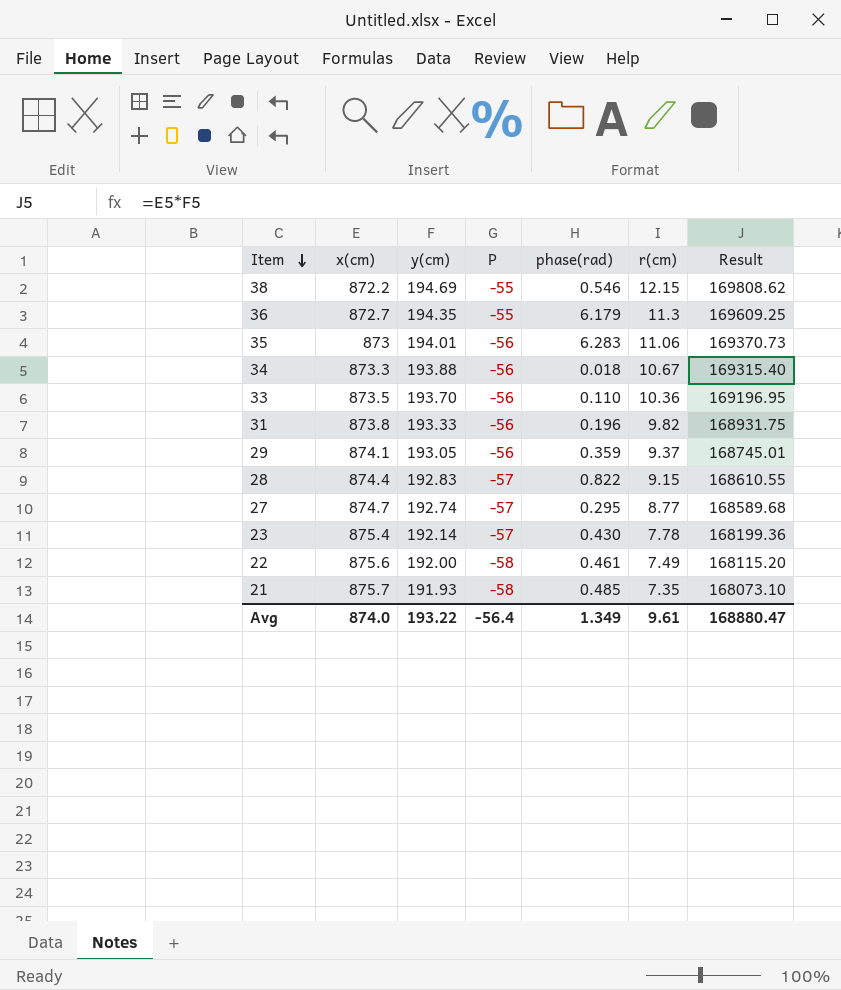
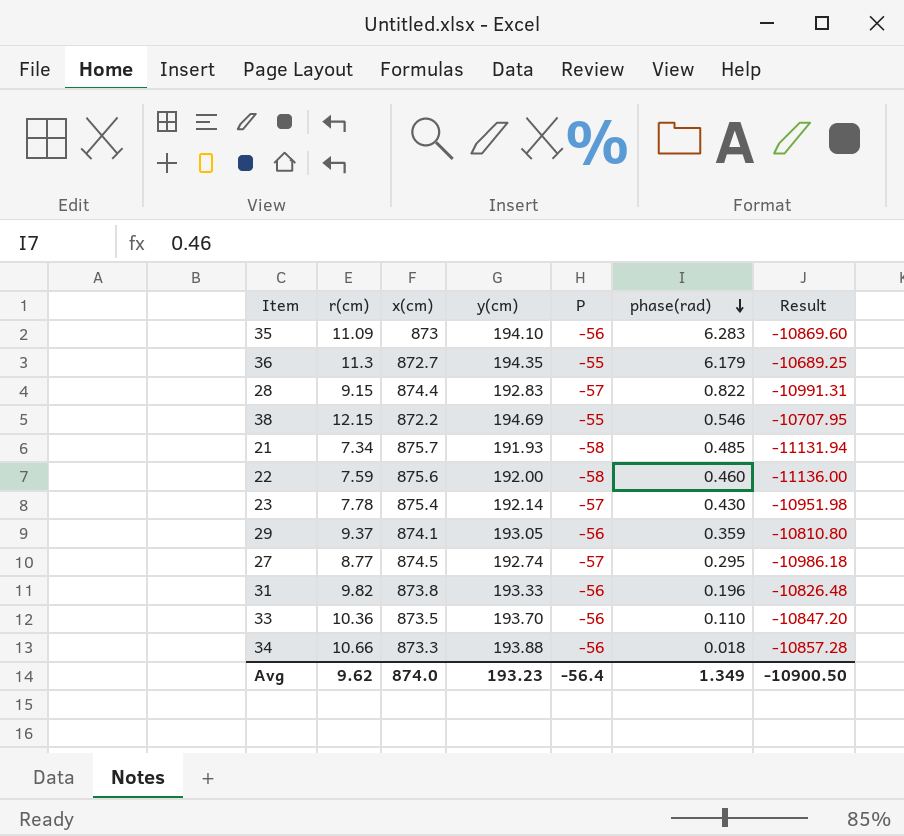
row order: Item descending -> phase(rad) descending
column r(cm) | position: 6 -> 2
column Result | formula: [x(cm)] * [y(cm)] -> [y(cm)] * [P]
35 | r(cm): 11.06 -> 11.09
35 | y(cm): 194.01 -> 194.10
21 | r(cm): 7.35 -> 7.34
22 | r(cm): 7.49 -> 7.59
22 | phase(rad): 0.461 -> 0.460
27 | x(cm): 874.7 -> 874.5
34 | r(cm): 10.67 -> 10.66
Avg | r(cm): 9.61 -> 9.62
Avg | y(cm): 193.22 -> 193.23
Avg | Result: 168880.47 -> -10900.50

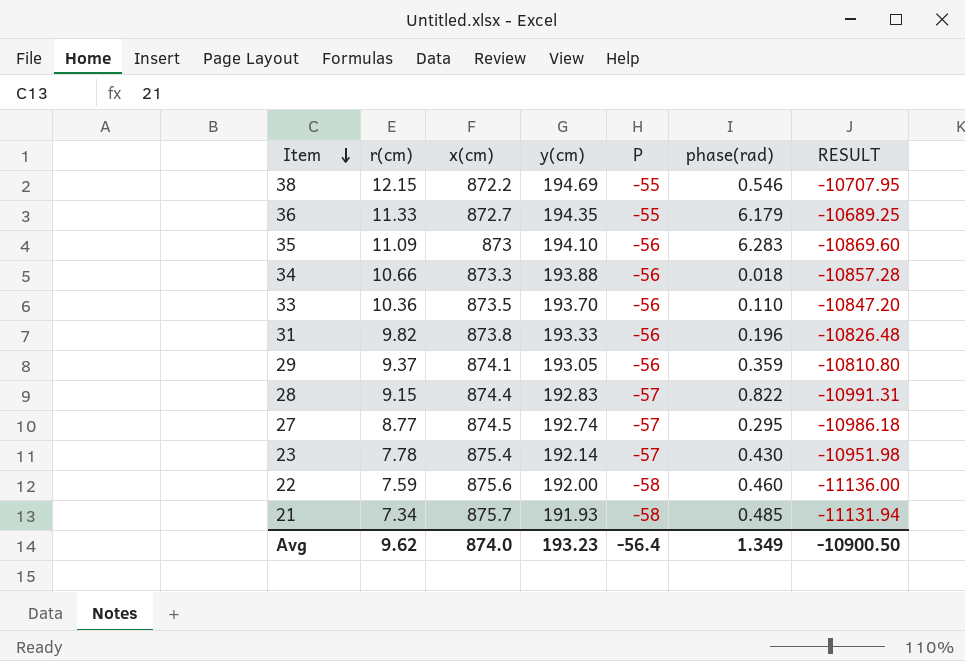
row order: phase(rad) descending -> Item descending
column name: Result -> RESULT
36 | r(cm): 11.3 -> 11.33

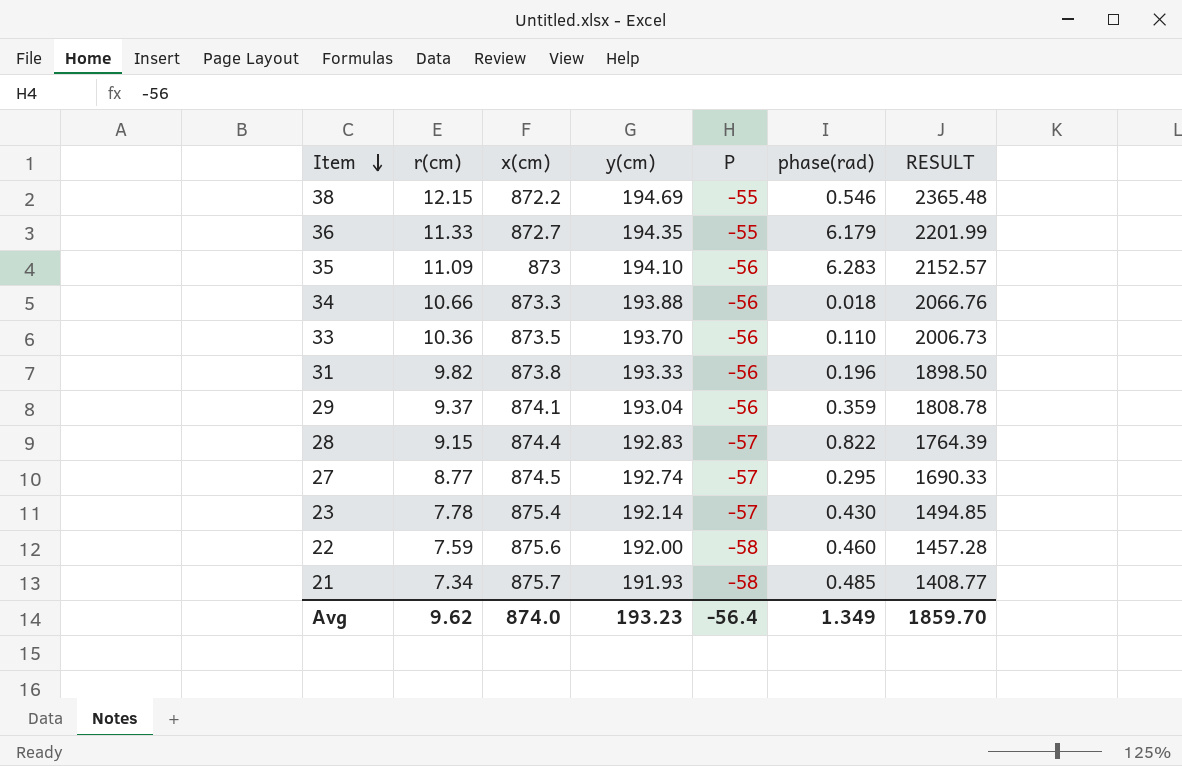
column RESULT | formula: [y(cm)] * [P] -> [r(cm)] * [y(cm)]
29 | y(cm): 193.05 -> 193.04
Avg | RESULT: -10900.50 -> 1859.70

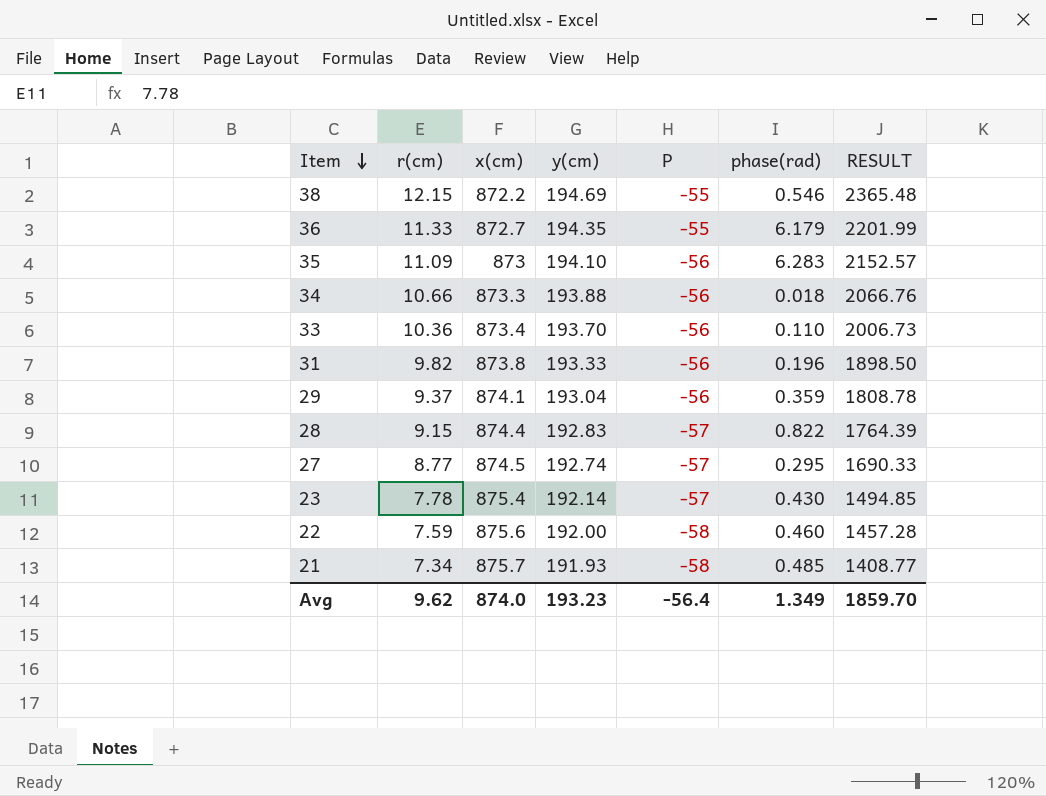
33 | x(cm): 873.5 -> 873.4

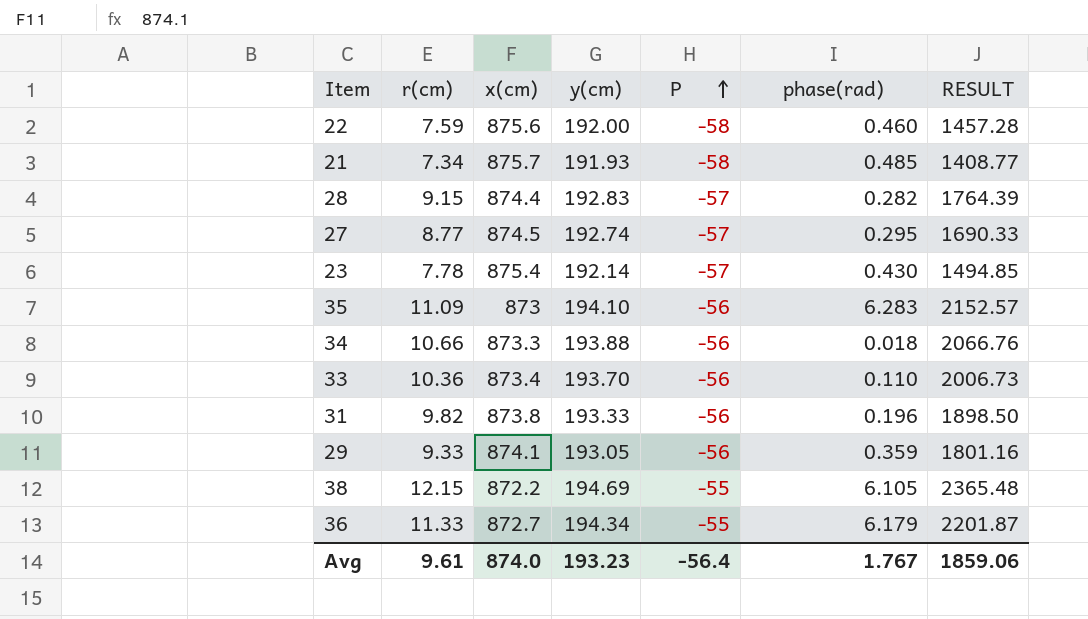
row order: Item descending -> P ascending
28 | phase(rad): 0.822 -> 0.282
29 | r(cm): 9.37 -> 9.33
29 | y(cm): 193.04 -> 193.05
29 | RESULT: 1808.78 -> 1801.16
38 | phase(rad): 0.546 -> 6.105
36 | y(cm): 194.35 -> 194.34
36 | RESULT: 2201.99 -> 2201.87
Avg | r(cm): 9.62 -> 9.61
Avg | phase(rad): 1.349 -> 1.767
Avg | RESULT: 1859.70 -> 1859.06

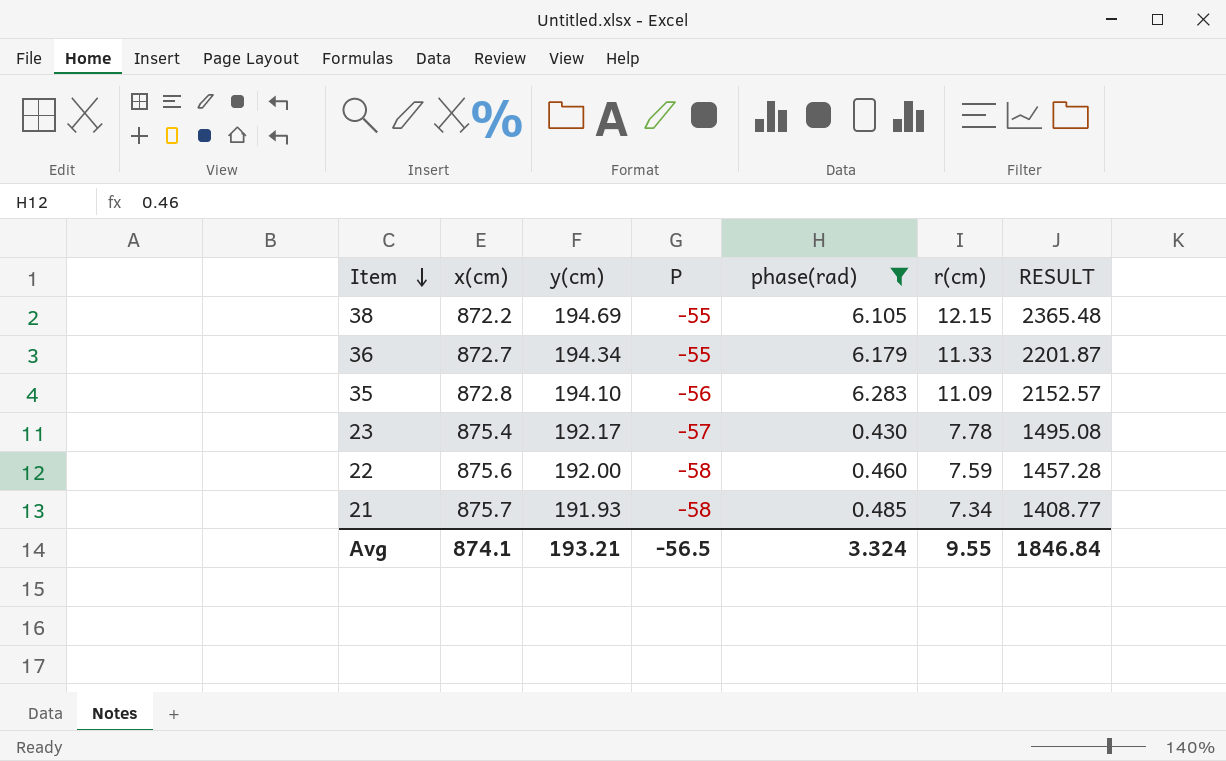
filter: none -> phase(rad) >= 0.430
row order: P ascending -> Item descending
column r(cm) | position: 2 -> 6
35 | x(cm): 873 -> 872.8
23 | y(cm): 192.14 -> 192.17
23 | RESULT: 1494.85 -> 1495.08
Avg | x(cm): 874.0 -> 874.1
Avg | y(cm): 193.23 -> 193.21
Avg | P: -56.4 -> -56.5
Avg | phase(rad): 1.767 -> 3.324
Avg | r(cm): 9.61 -> 9.55
Avg | RESULT: 1859.06 -> 1846.84

